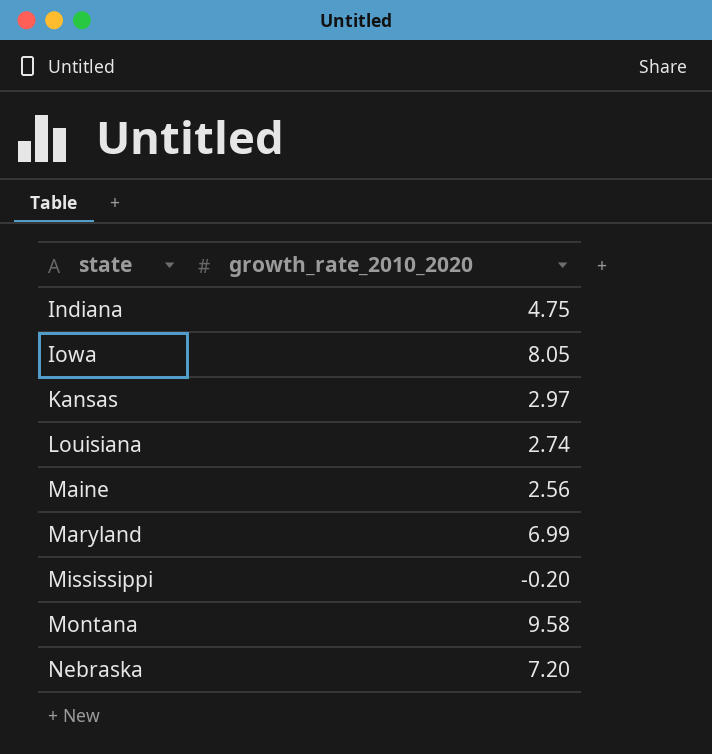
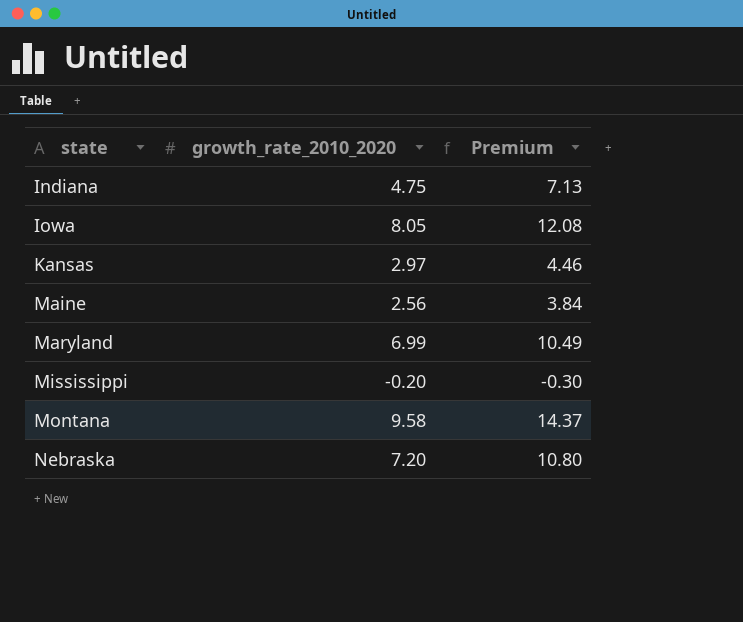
column Premium | formula: none -> [growth_rate_2010_2020] * 1.5
row Louisiana: 2.74 -> none

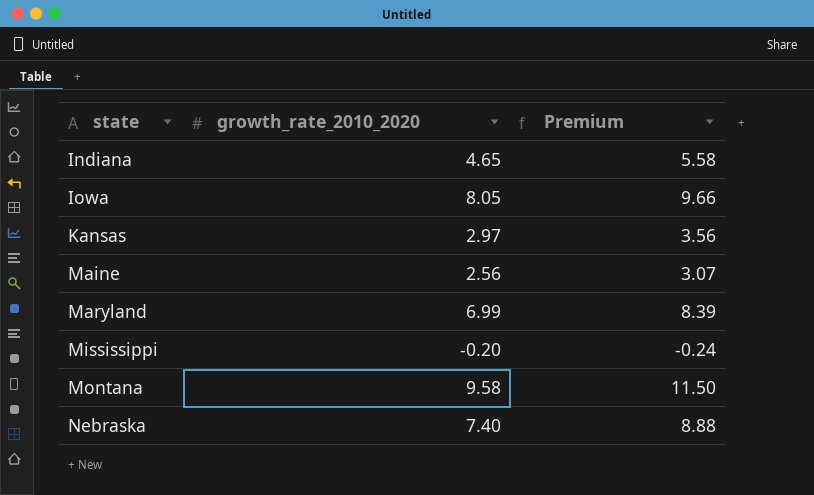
column Premium | formula: [growth_rate_2010_2020] * 1.5 -> [growth_rate_2010_2020] * 1.2
Indiana | growth_rate_2010_2020: 4.75 -> 4.65
Nebraska | growth_rate_2010_2020: 7.20 -> 7.40

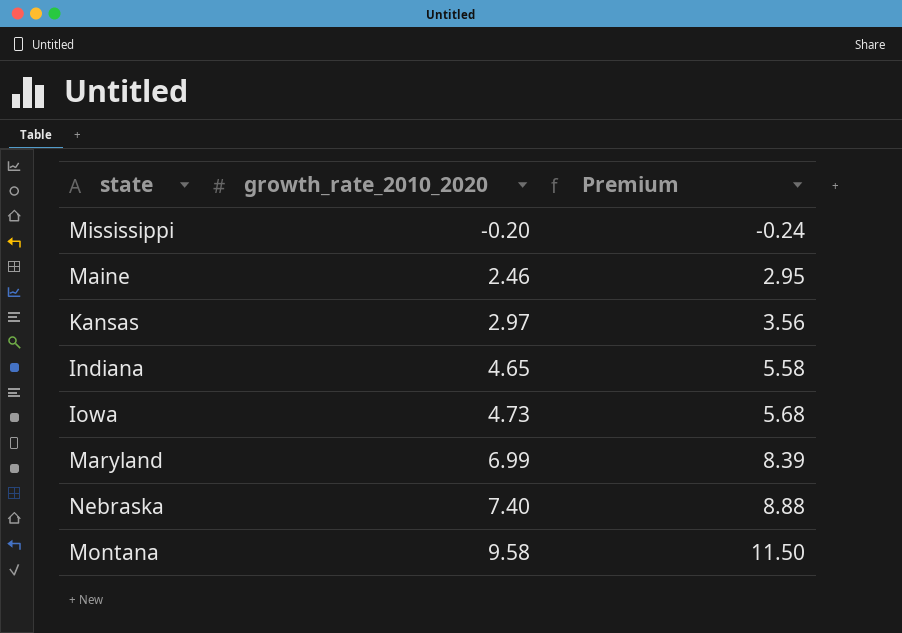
row order: state ascending -> growth_rate_2010_2020 ascending
Maine | growth_rate_2010_2020: 2.56 -> 2.46
Maine | Premium: 3.07 -> 2.95
Iowa | growth_rate_2010_2020: 8.05 -> 4.73
Iowa | Premium: 9.66 -> 5.68

